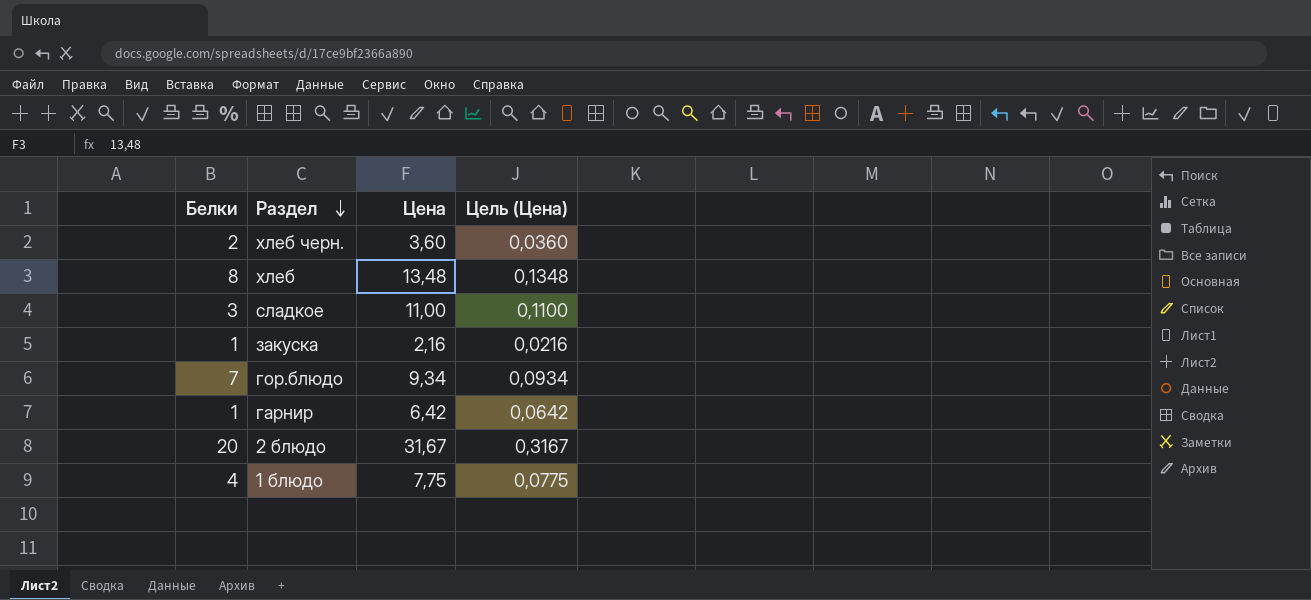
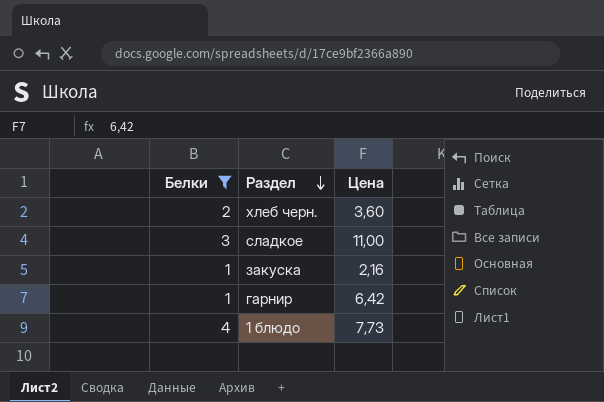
filter: none -> Белки <= 4
column Цель (Цена) | formula: [Цена] * 0,01 -> none
1 блюдо | Цена: 7,75 -> 7,73

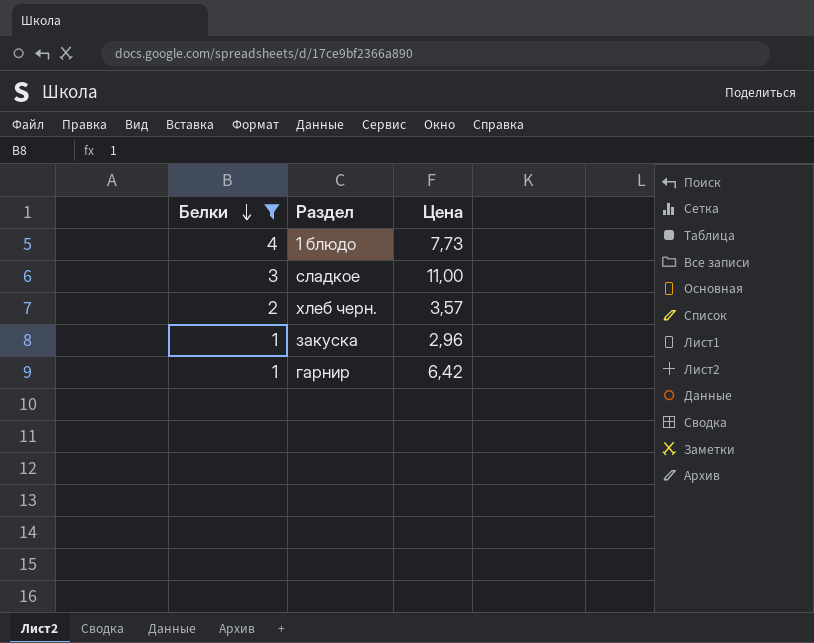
row order: Раздел descending -> Белки descending
хлеб черн. | Цена: 3,60 -> 3,57
закуска | Цена: 2,16 -> 2,96

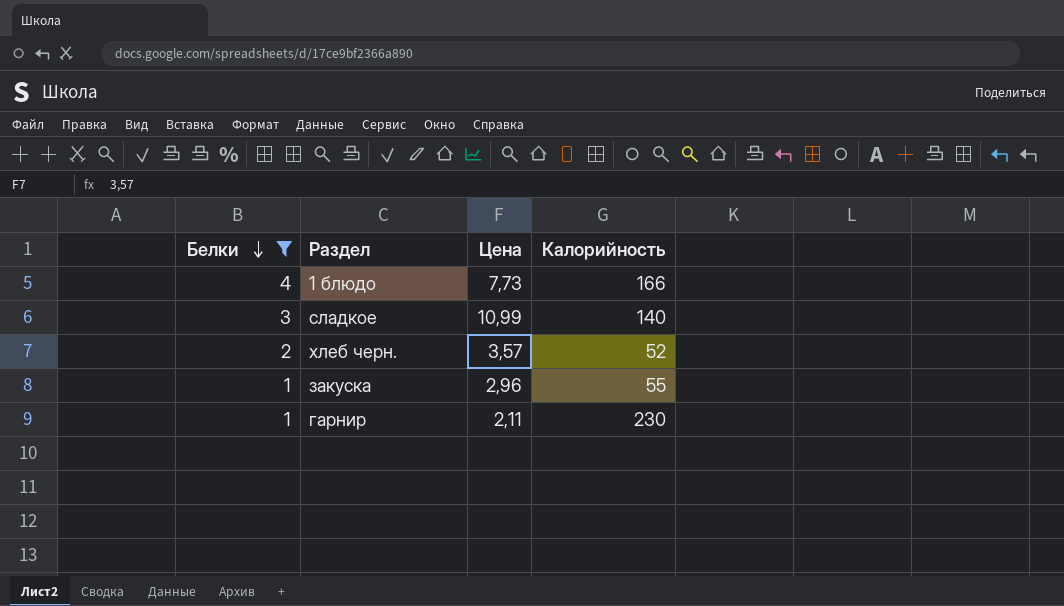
column Калорийность | position: none -> 4
сладкое | Цена: 11,00 -> 10,99
гарнир | Цена: 6,42 -> 2,11

